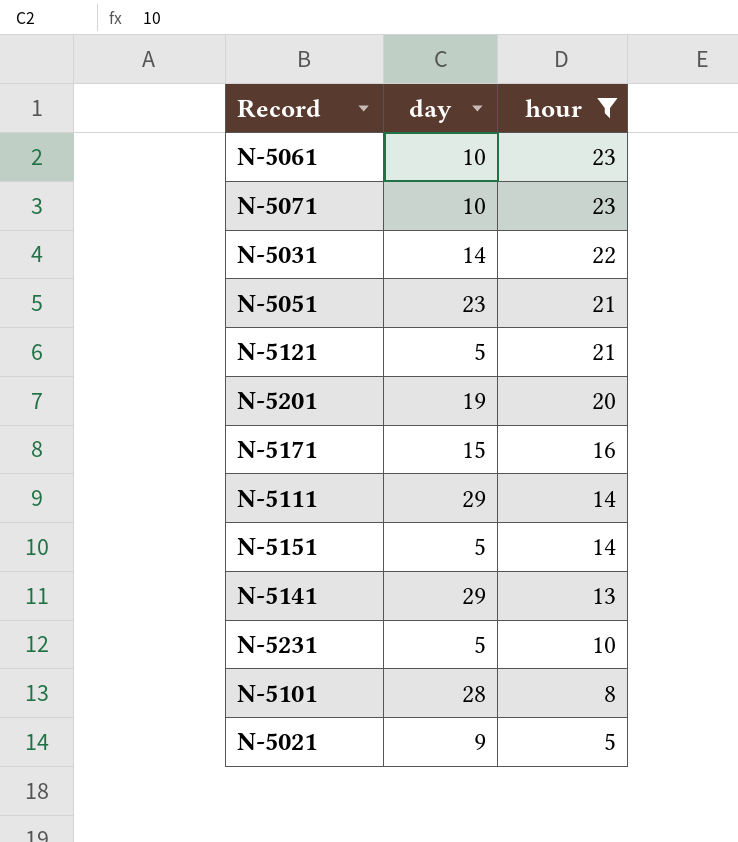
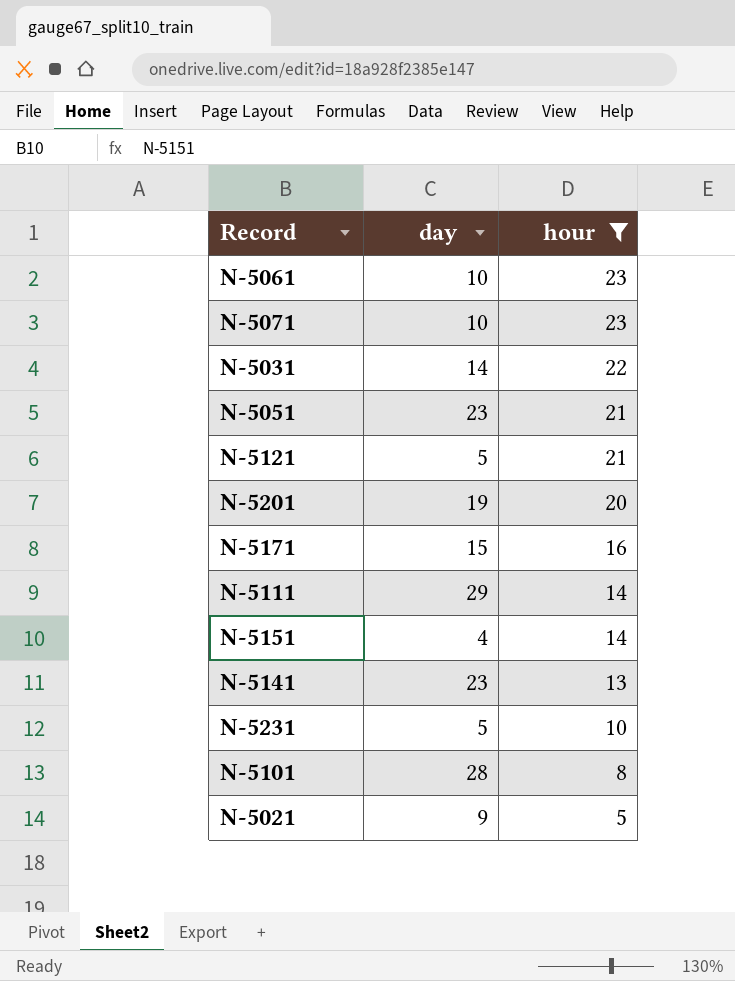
N-5151 | day: 5 -> 4
N-5141 | day: 29 -> 23

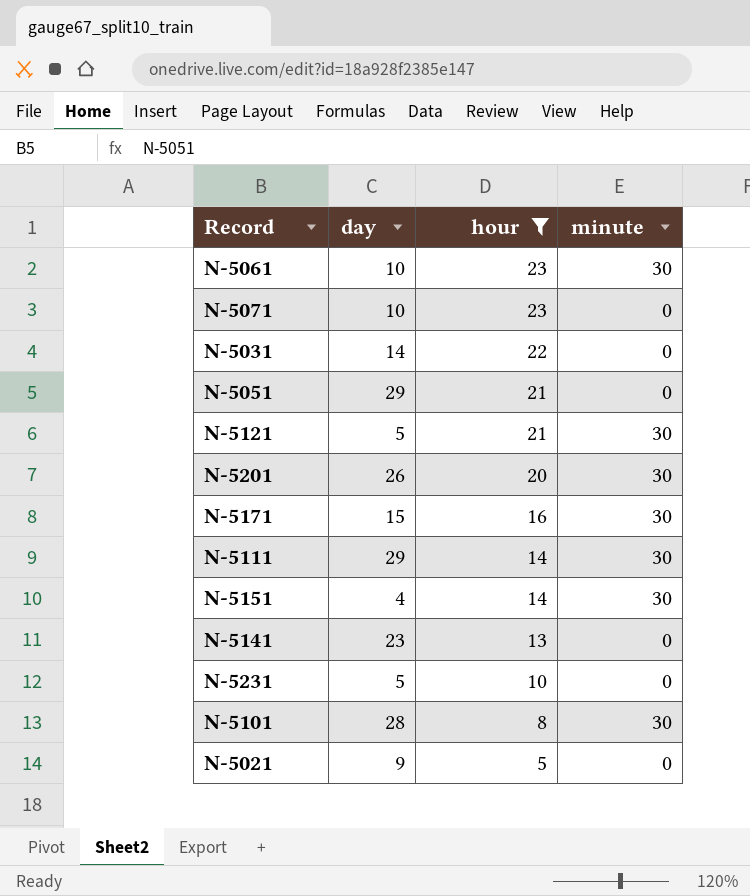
column minute | position: none -> 4
N-5051 | day: 23 -> 29
N-5201 | day: 19 -> 26

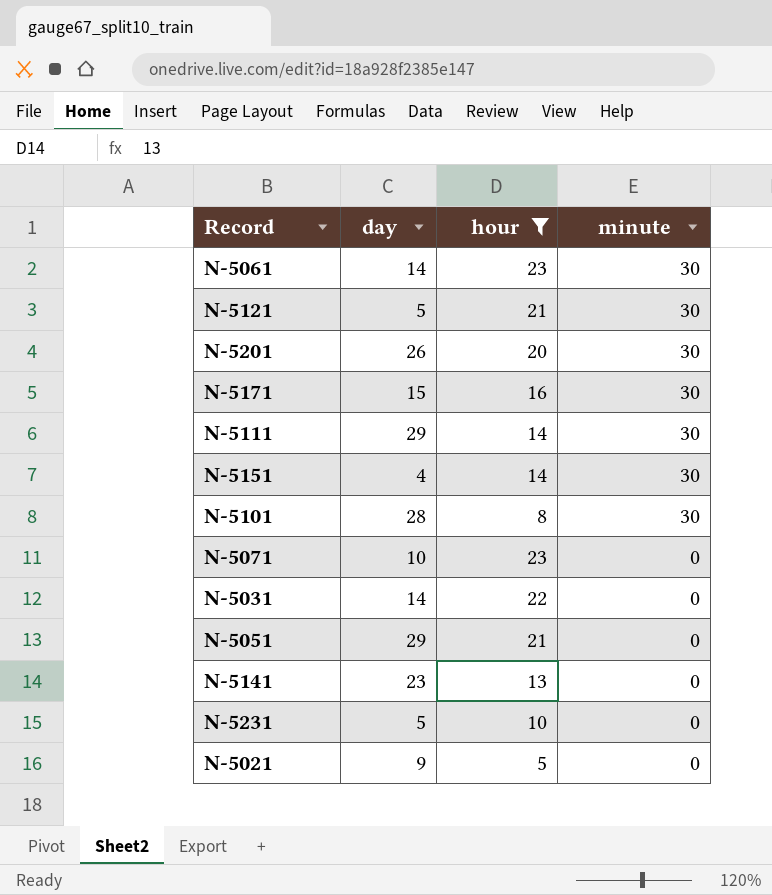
row order: hour descending -> minute descending
N-5061 | day: 10 -> 14

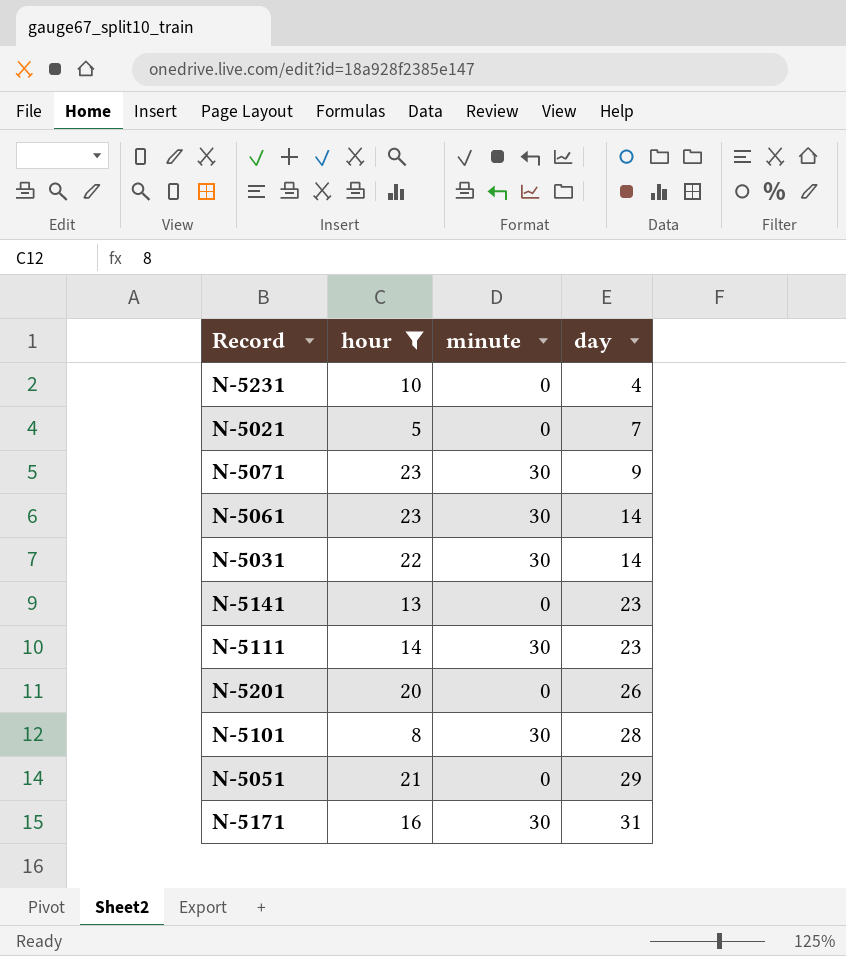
row order: minute descending -> day ascending
column day | position: 2 -> 4
row N-5121: 5 | 21 | 30 -> none
row N-5151: 4 | 14 | 30 -> none
N-5231 | day: 5 -> 4
N-5021 | day: 9 -> 7
N-5071 | minute: 0 -> 30
N-5071 | day: 10 -> 9
N-5031 | minute: 0 -> 30
N-5111 | day: 29 -> 23
N-5201 | minute: 30 -> 0
N-5171 | day: 15 -> 31

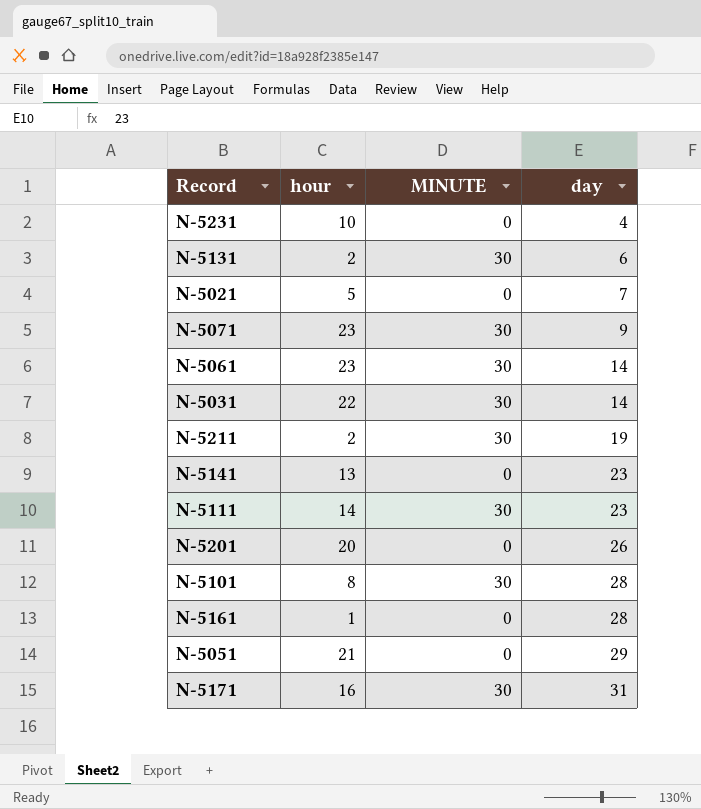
filter: hour >= 5 -> none
column name: minute -> MINUTE

